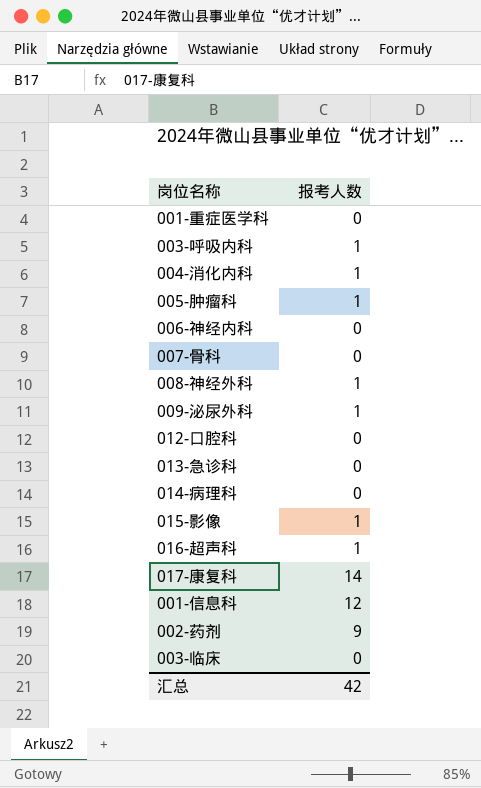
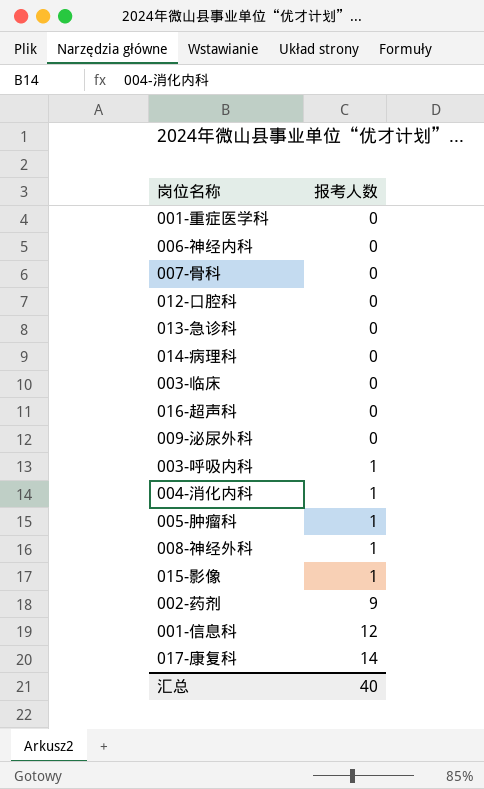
row order: none -> 报考人数 ascending
016-超声科 | 报考人数: 1 -> 0
009-泌尿外科 | 报考人数: 1 -> 0
汇总 | 报考人数: 42 -> 40

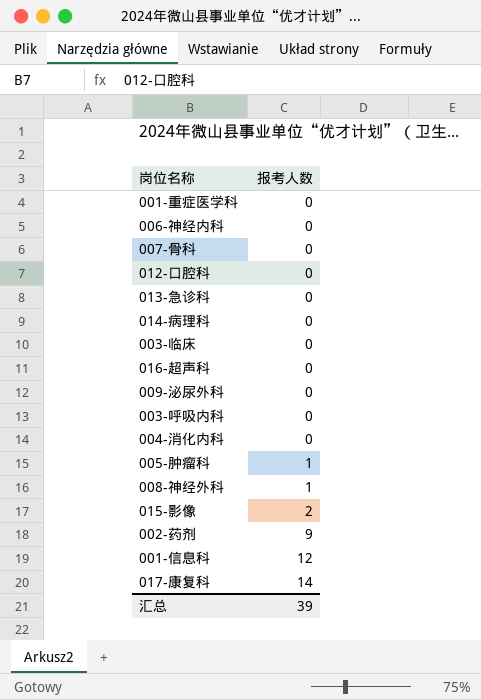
003-呼吸内科 | 报考人数: 1 -> 0
004-消化内科 | 报考人数: 1 -> 0
015-影像 | 报考人数: 1 -> 2
汇总 | 报考人数: 40 -> 39

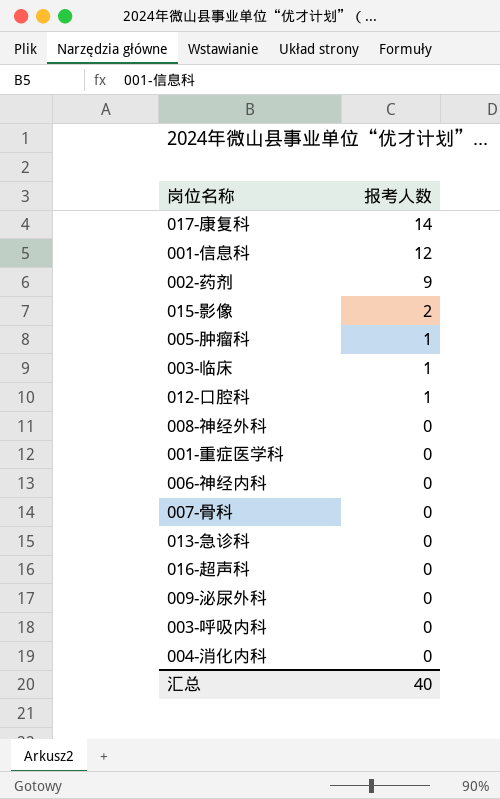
row order: 报考人数 ascending -> 报考人数 descending
row 014-病理科: 0 -> none
003-临床 | 报考人数: 0 -> 1
012-口腔科 | 报考人数: 0 -> 1
008-神经外科 | 报考人数: 1 -> 0
汇总 | 报考人数: 39 -> 40

